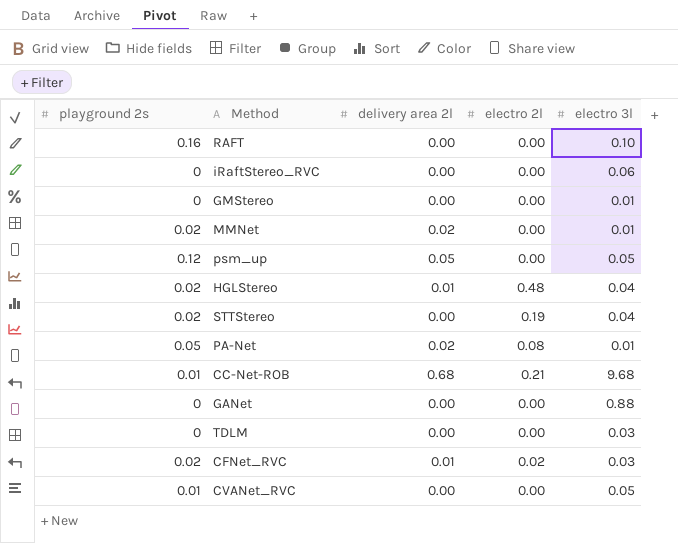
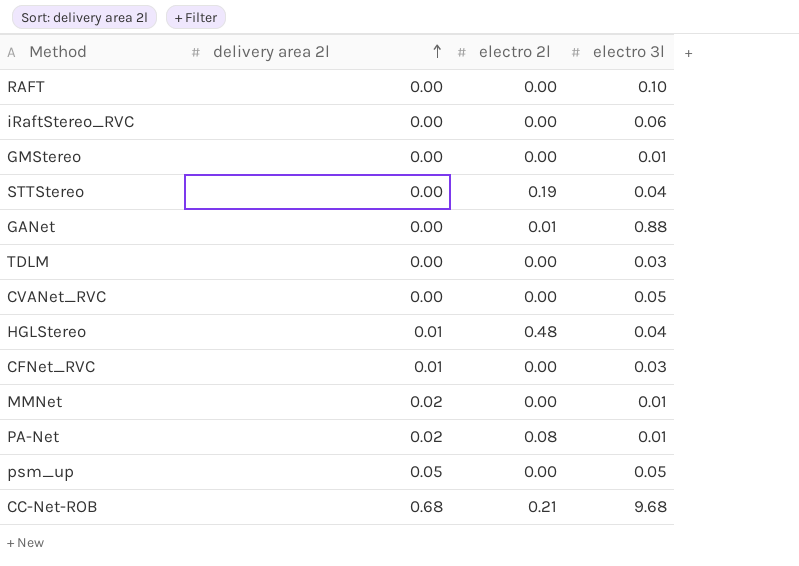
row order: none -> delivery area 2l ascending
column playground 2s | position: 1 -> none
GANet | electro 2l: 0.00 -> 0.01
CFNet_RVC | electro 2l: 0.02 -> 0.00

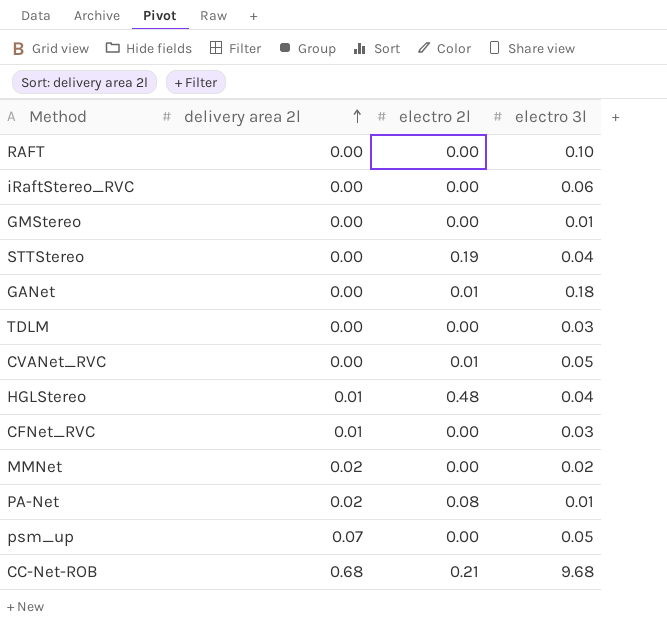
GANet | electro 3l: 0.88 -> 0.18
CVANet_RVC | electro 2l: 0.00 -> 0.01
MMNet | electro 3l: 0.01 -> 0.02
psm_up | delivery area 2l: 0.05 -> 0.07

